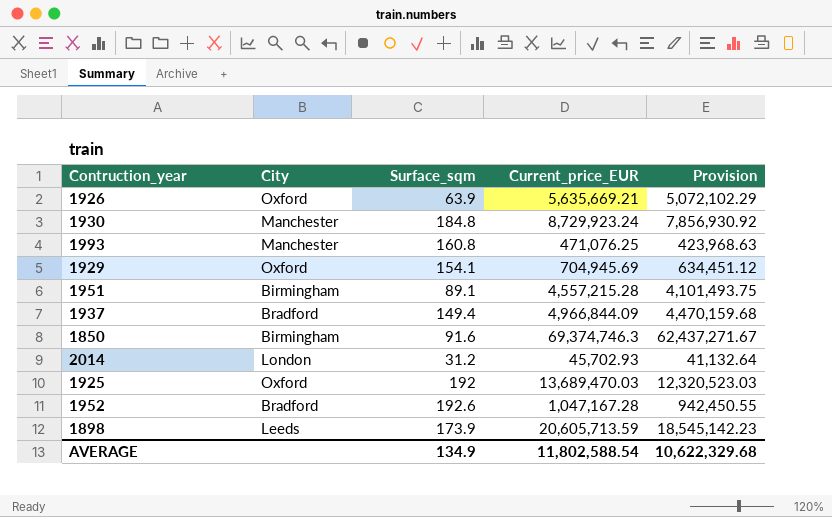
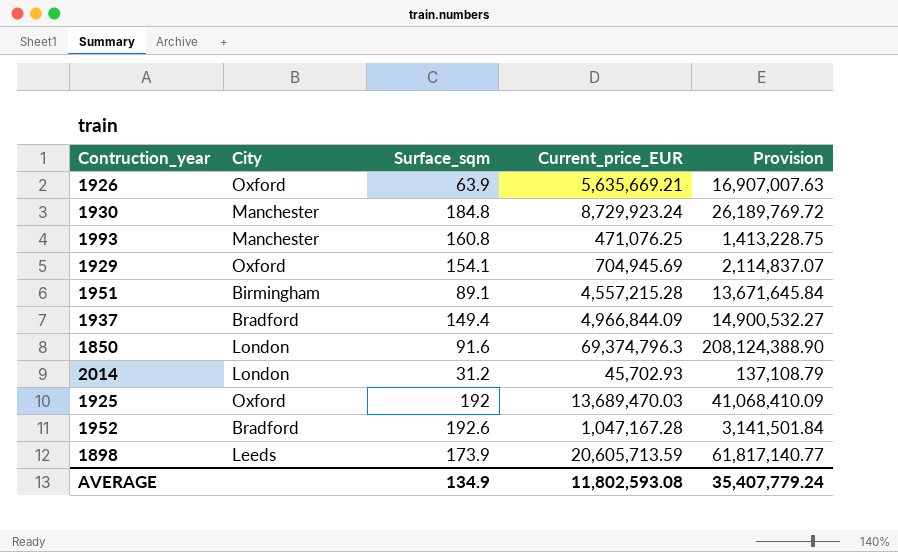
column Provision | formula: [Current_price_EUR] * 0.9 -> [Current_price_EUR] * 3
1850 | City: Birmingham -> London
1850 | Current_price_EUR: 69,374,746.3 -> 69,374,796.3
AVERAGE | Current_price_EUR: 11,802,588.54 -> 11,802,593.08
AVERAGE | Provision: 10,622,329.68 -> 35,407,779.24

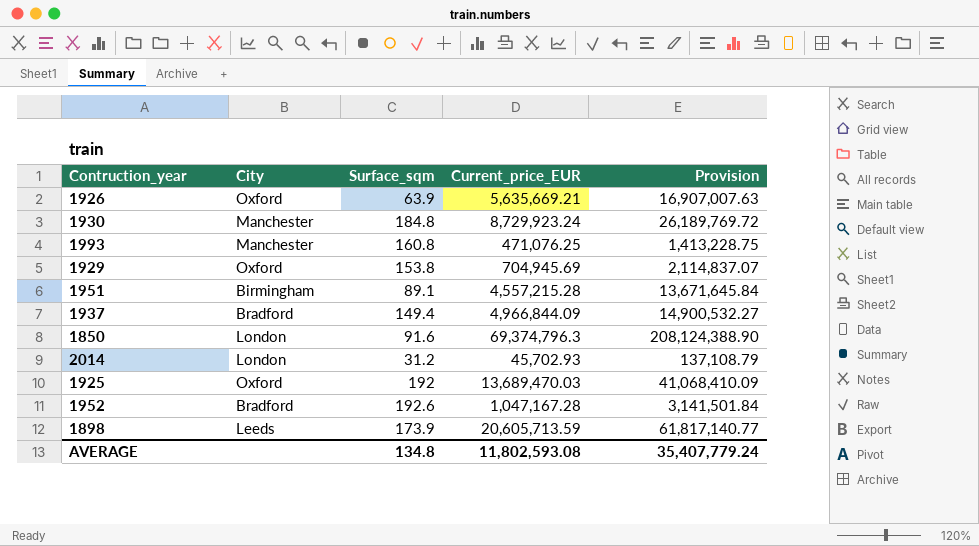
1929 | Surface_sqm: 154.1 -> 153.8
AVERAGE | Surface_sqm: 134.9 -> 134.8

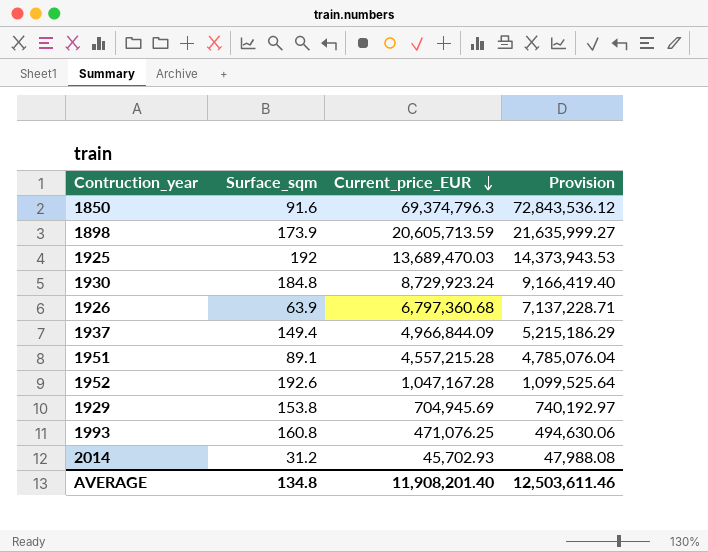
row order: none -> Current_price_EUR descending
column City | position: 2 -> none
column Provision | formula: [Current_price_EUR] * 3 -> [Current_price_EUR] * 1.05
1926 | Current_price_EUR: 5,635,669.21 -> 6,797,360.68
AVERAGE | Current_price_EUR: 11,802,593.08 -> 11,908,201.40
AVERAGE | Provision: 35,407,779.24 -> 12,503,611.46

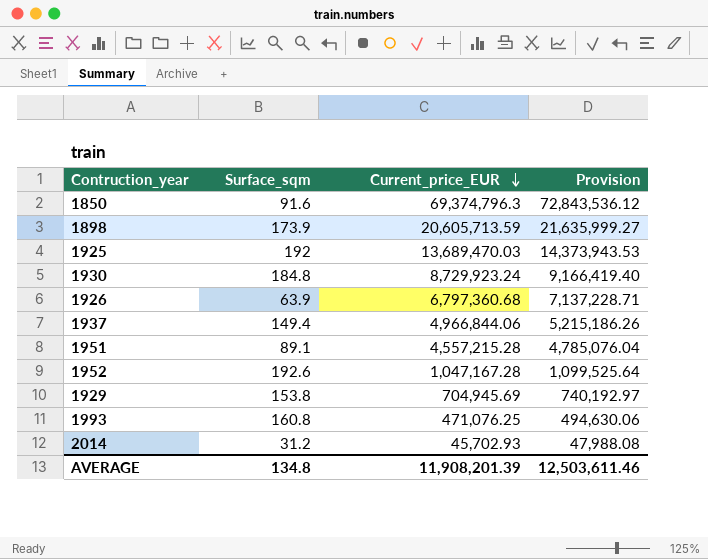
1937 | Current_price_EUR: 4,966,844.09 -> 4,966,844.06
1937 | Provision: 5,215,186.29 -> 5,215,186.26
AVERAGE | Current_price_EUR: 11,908,201.40 -> 11,908,201.39

